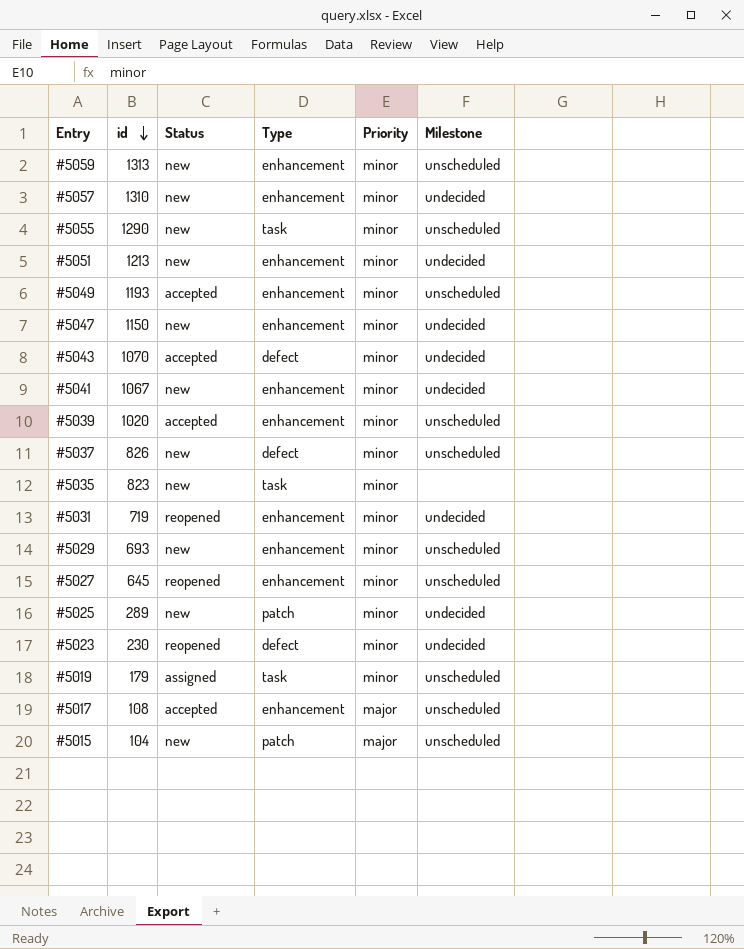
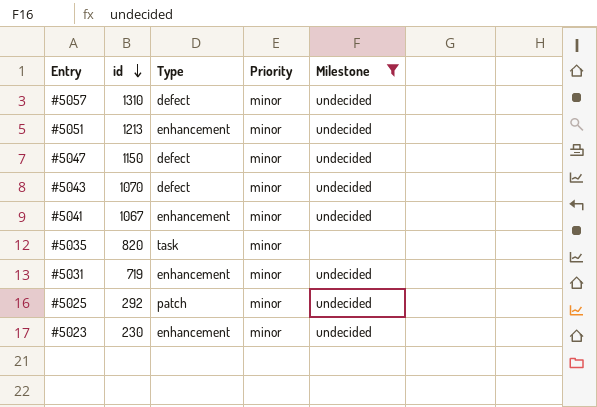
filter: none -> Milestone != unscheduled
column Status | position: 3 -> none
#5057 | Type: enhancement -> defect
#5047 | Type: enhancement -> defect
#5035 | id: 823 -> 820
#5025 | id: 289 -> 292
#5023 | Type: defect -> enhancement

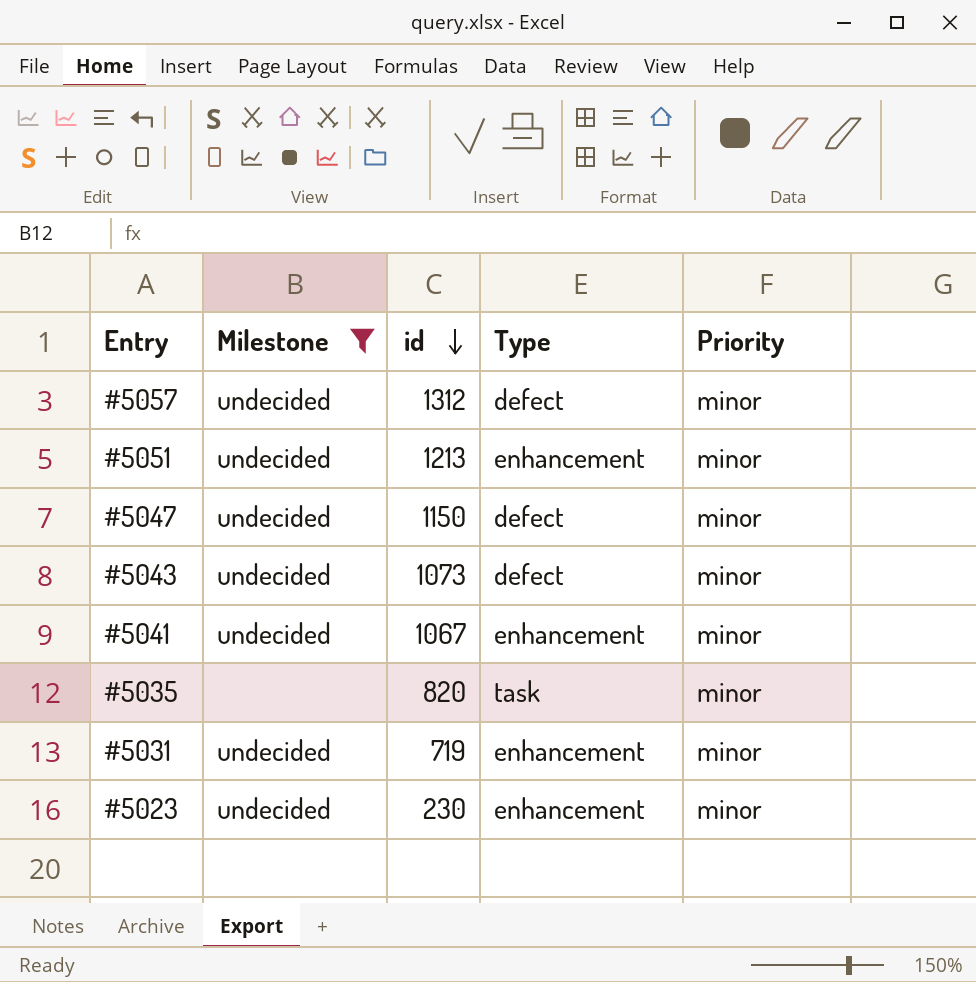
column Milestone | position: 5 -> 2
row #5025: 292 | patch | minor | undecided -> none
#5057 | id: 1310 -> 1312
#5043 | id: 1070 -> 1073

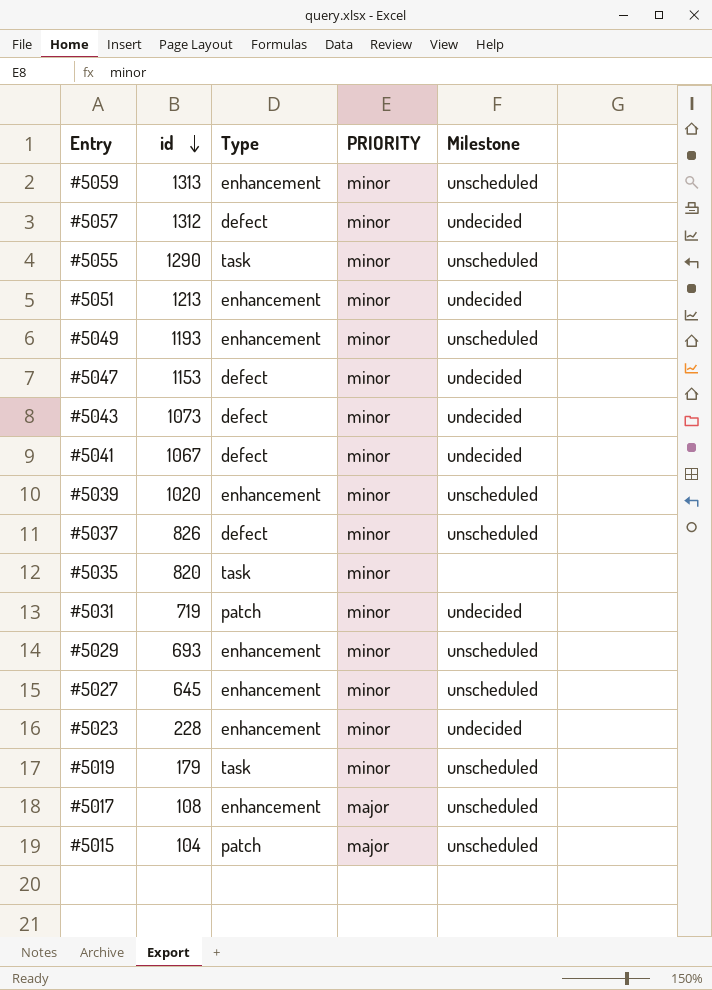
filter: Milestone != unscheduled -> none
column name: Priority -> PRIORITY
column Milestone | position: 2 -> 5
#5047 | id: 1150 -> 1153
#5041 | Type: enhancement -> defect
#5031 | Type: enhancement -> patch
#5023 | id: 230 -> 228

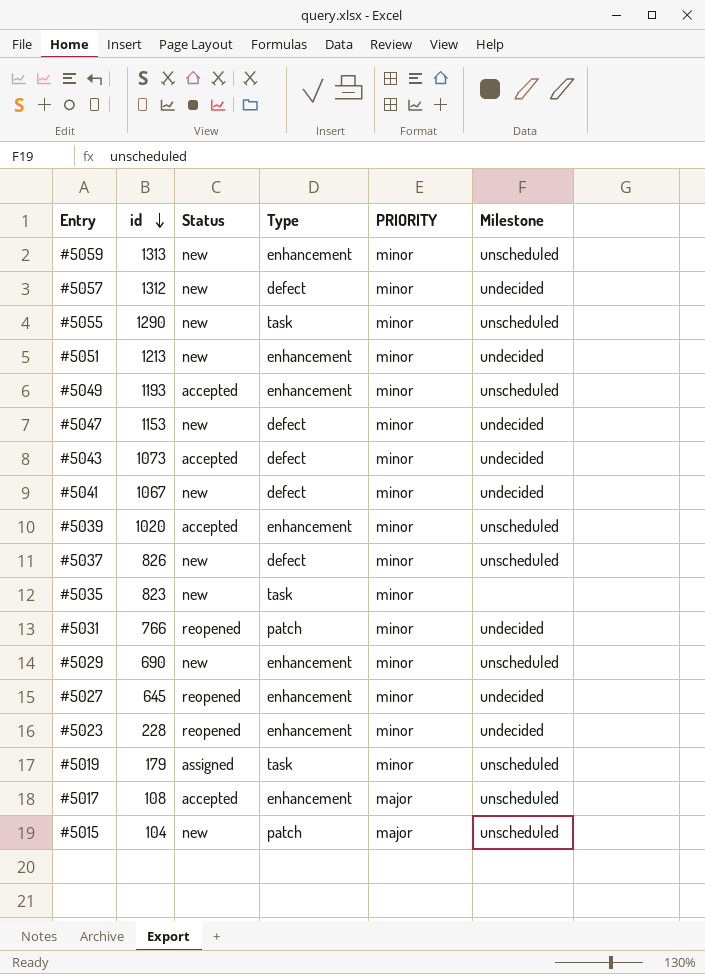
column Status | position: none -> 3
#5035 | id: 820 -> 823
#5031 | id: 719 -> 766
#5029 | id: 693 -> 690
#5027 | Milestone: unscheduled -> undecided

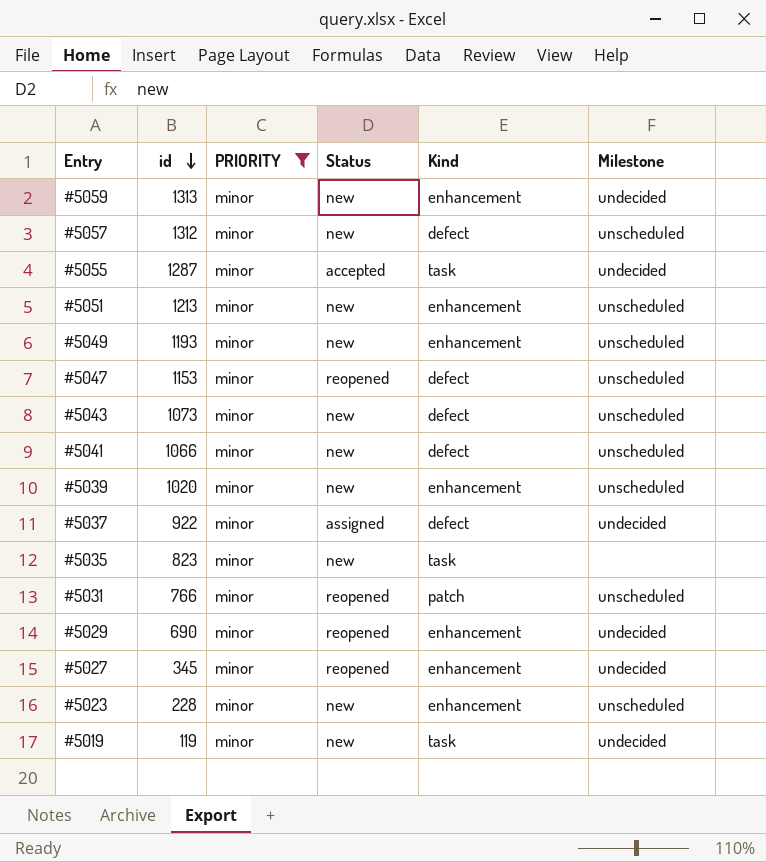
filter: none -> PRIORITY = minor
column PRIORITY | position: 5 -> 3
column name: Type -> Kind
#5059 | Milestone: unscheduled -> undecided
#5057 | Milestone: undecided -> unscheduled
#5055 | id: 1290 -> 1287
#5055 | Status: new -> accepted
#5055 | Milestone: unscheduled -> undecided
#5051 | Milestone: undecided -> unscheduled
#5049 | Status: accepted -> new
#5047 | Status: new -> reopened
#5047 | Milestone: undecided -> unscheduled
#5043 | Status: accepted -> new
#5043 | Milestone: undecided -> unscheduled
#5041 | id: 1067 -> 1066
#5041 | Milestone: undecided -> unscheduled
#5039 | Status: accepted -> new
#5037 | id: 826 -> 922
#5037 | Status: new -> assigned
#5037 | Milestone: unscheduled -> undecided
#5031 | Milestone: undecided -> unscheduled
#5029 | Status: new -> reopened
#5029 | Milestone: unscheduled -> undecided
#5027 | id: 645 -> 345
#5023 | Status: reopened -> new
#5023 | Milestone: undecided -> unscheduled
#5019 | id: 179 -> 119
#5019 | Status: assigned -> new
#5019 | Milestone: unscheduled -> undecided

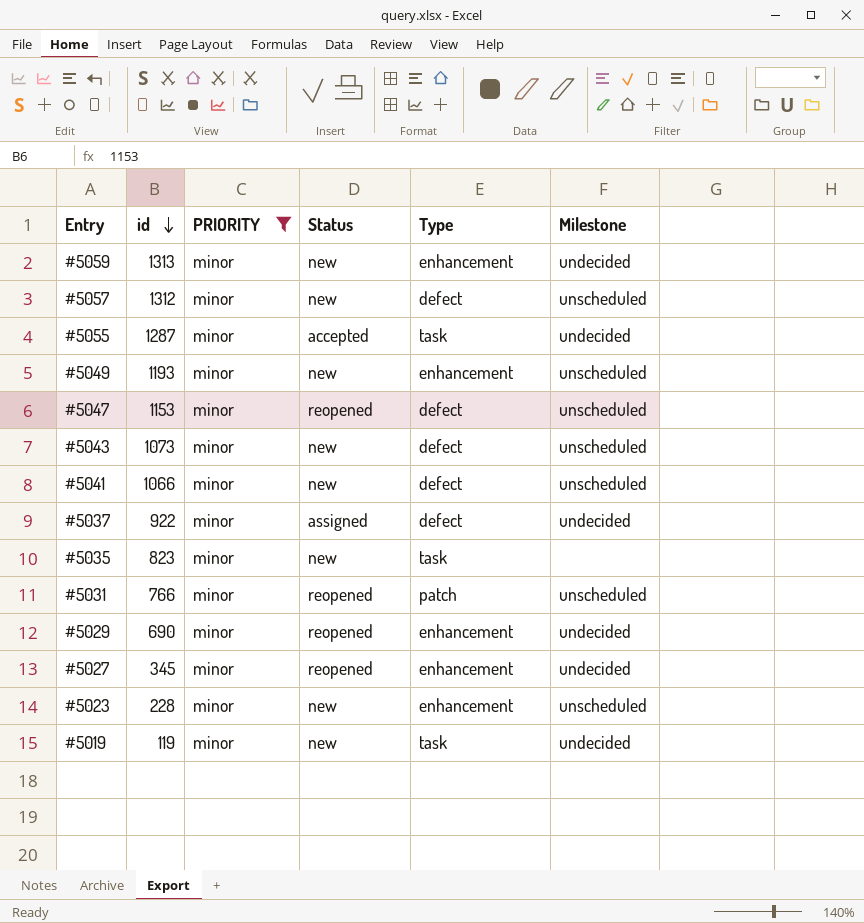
column name: Kind -> Type
row #5051: 1213 | minor | new | enhancement | unscheduled -> none
row #5039: 1020 | minor | new | enhancement | unscheduled -> none

